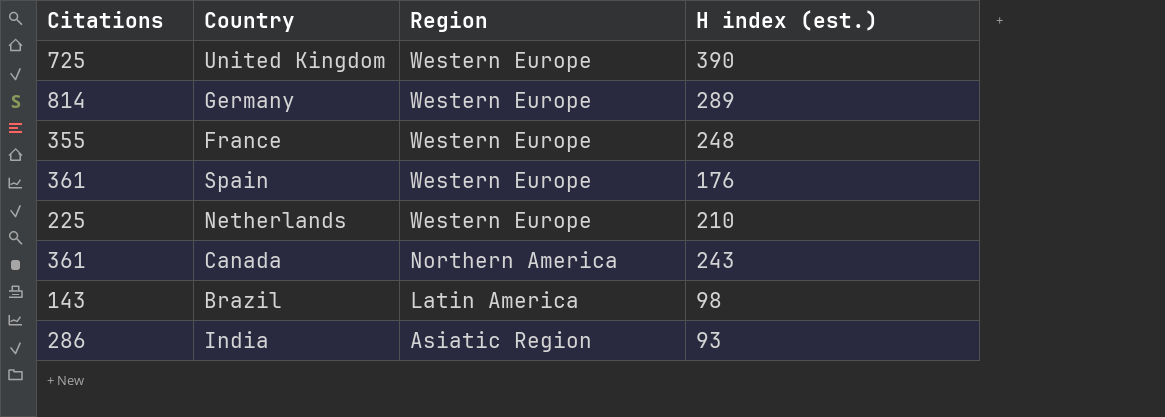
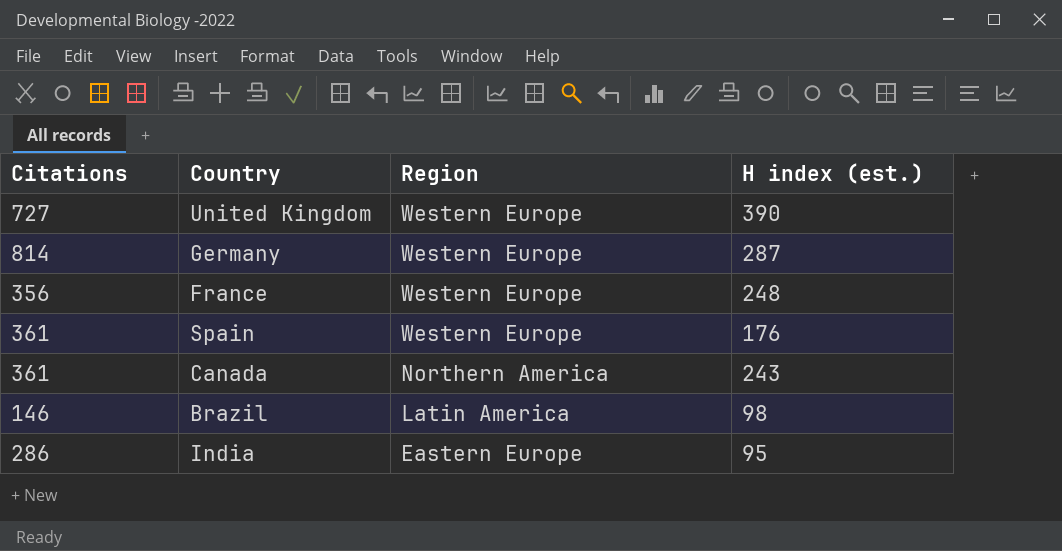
row Netherlands: 225 | Western Europe | 210 -> none
United Kingdom | Citations: 725 -> 727
Germany | H index (est.): 289 -> 287
France | Citations: 355 -> 356
Brazil | Citations: 143 -> 146
India | Region: Asiatic Region -> Eastern Europe
India | H index (est.): 93 -> 95

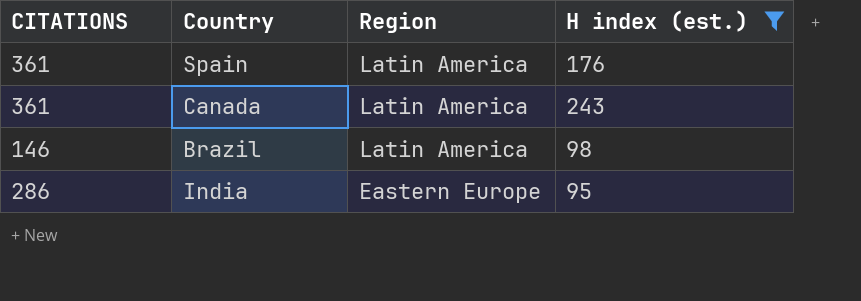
filter: none -> H index (est.) <= 243
column name: Citations -> CITATIONS
Spain | Region: Western Europe -> Latin America
Canada | Region: Northern America -> Latin America

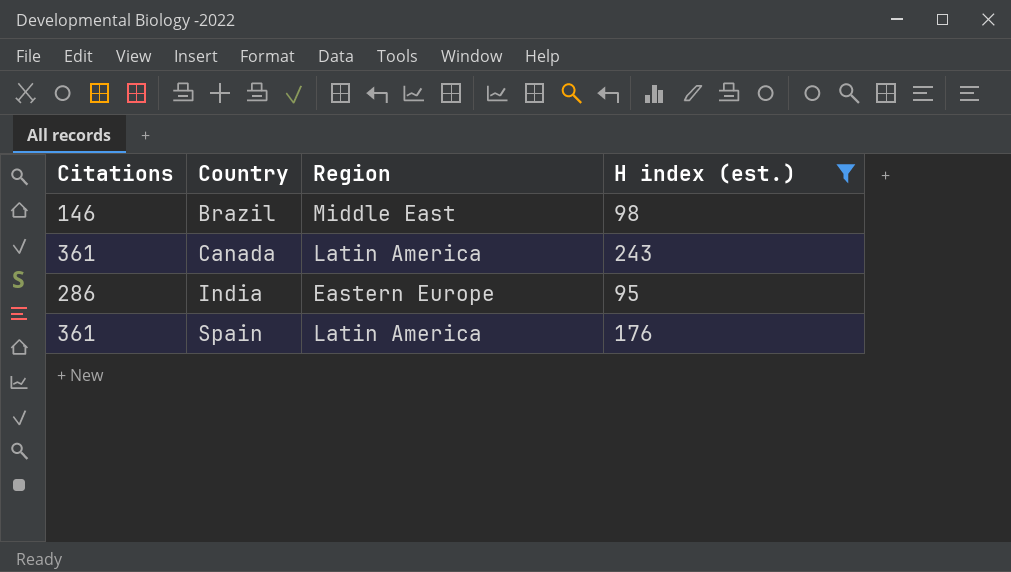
row order: Region descending -> Country ascending
column name: CITATIONS -> Citations
Brazil | Region: Latin America -> Middle East

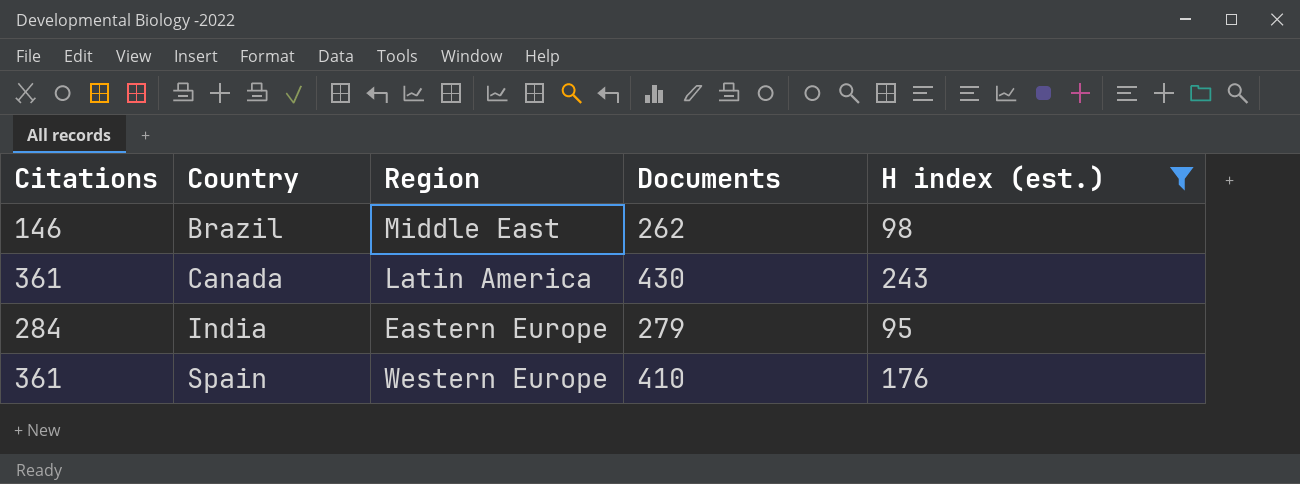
column Documents | position: none -> 4
India | Citations: 286 -> 284
Spain | Region: Latin America -> Western Europe

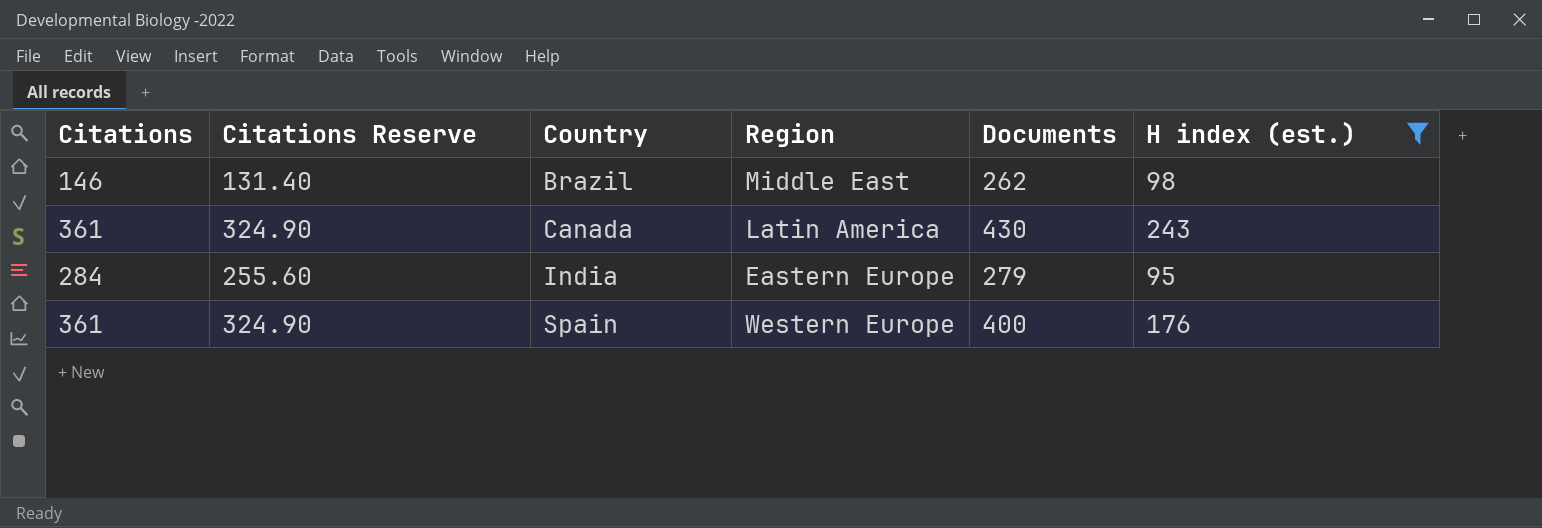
column Citations Reserve | formula: none -> [Citations] * 0.9
Spain | Documents: 410 -> 400

